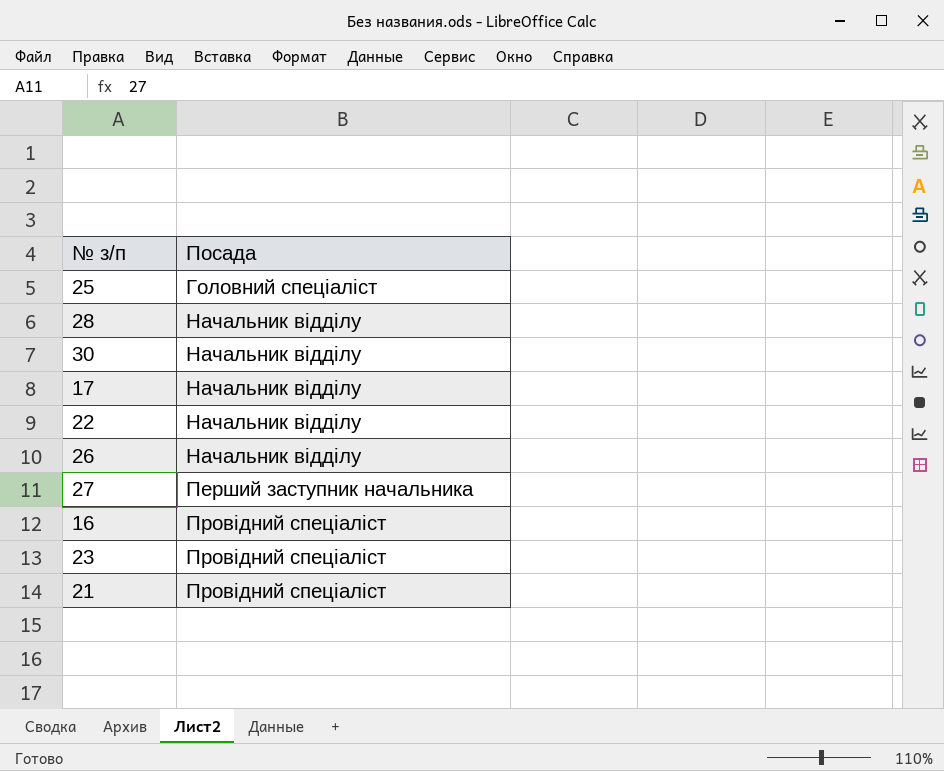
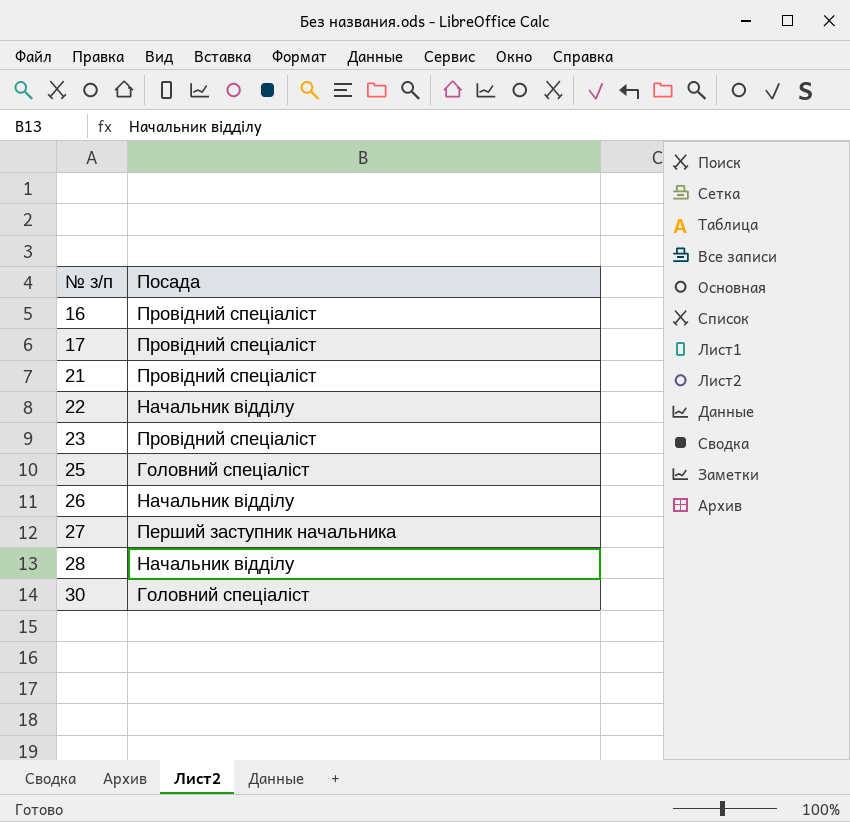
row order: Посада ascending -> № з/п ascending
17 | Посада: Начальник відділу -> Провідний спеціаліст
30 | Посада: Начальник відділу -> Головний спеціаліст

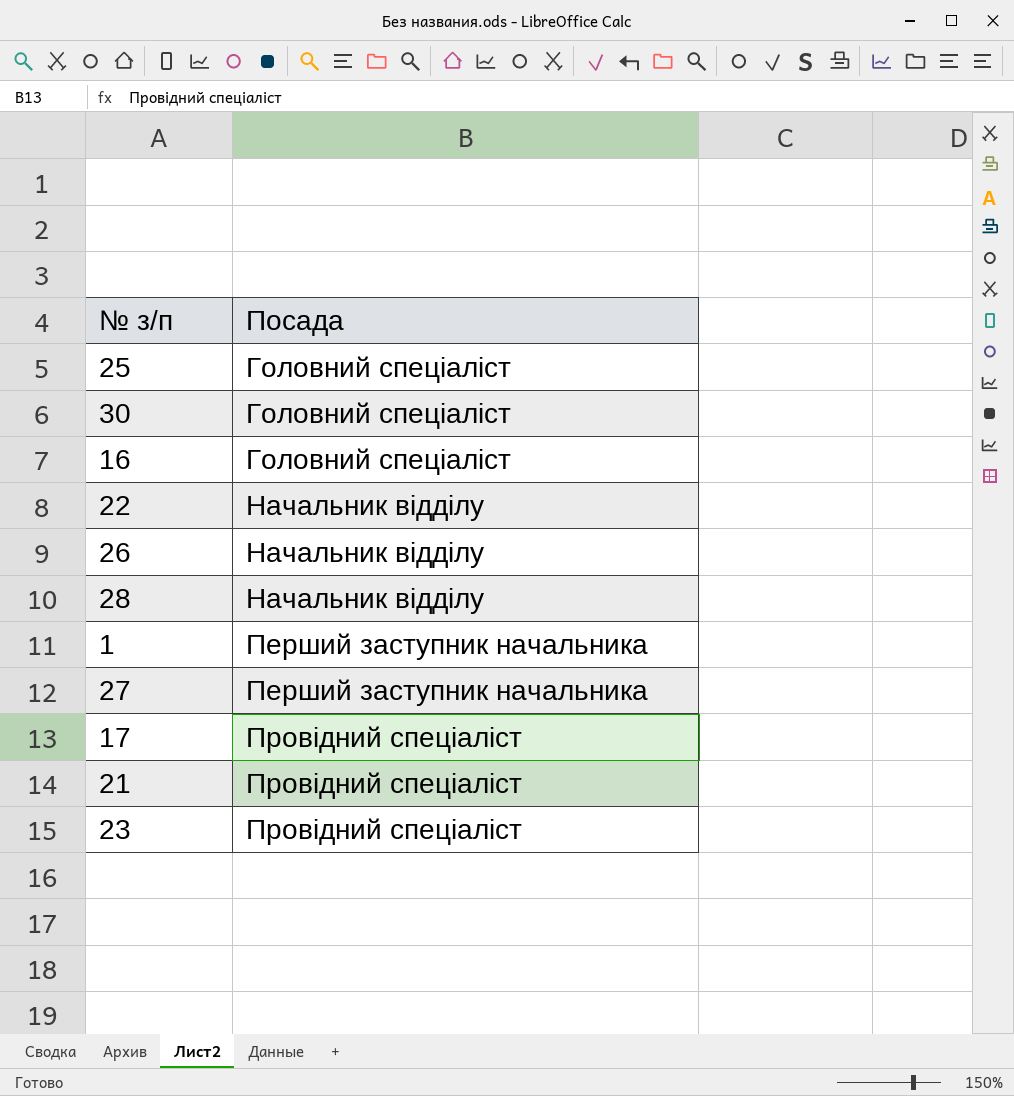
row order: № з/п ascending -> Посада ascending
16 | Посада: Провідний спеціаліст -> Головний спеціаліст
row 1: none -> Перший заступник начальника

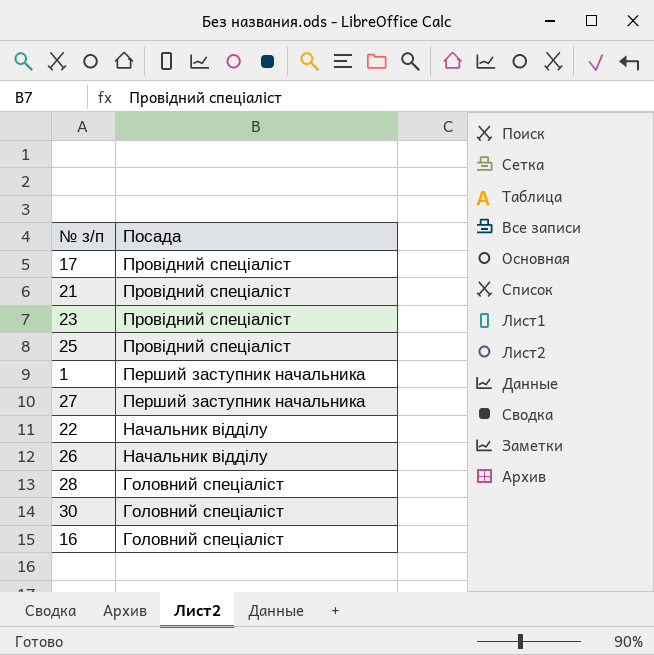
row order: Посада ascending -> Посада descending
25 | Посада: Головний спеціаліст -> Провідний спеціаліст
28 | Посада: Начальник відділу -> Головний спеціаліст

